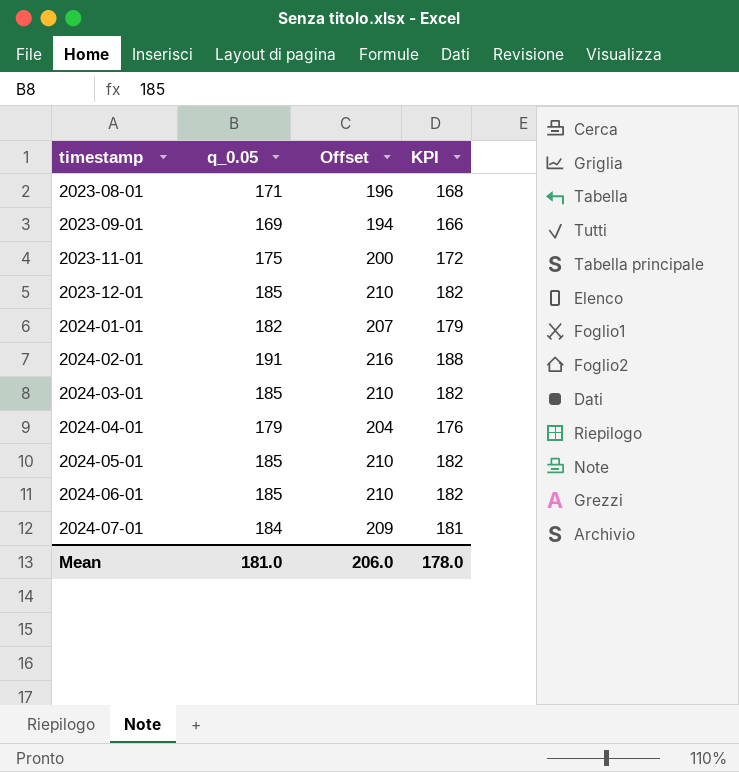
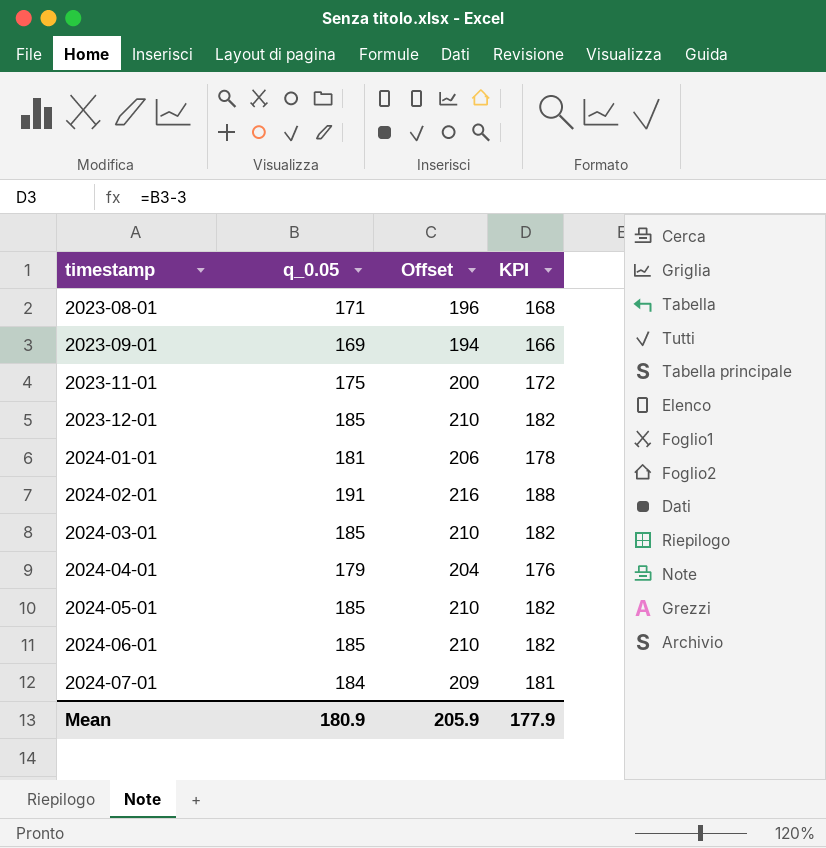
2024-01-01 | q_0.05: 182 -> 181
2024-01-01 | Offset: 207 -> 206
2024-01-01 | KPI: 179 -> 178
Mean | q_0.05: 181.0 -> 180.9
Mean | Offset: 206.0 -> 205.9
Mean | KPI: 178.0 -> 177.9

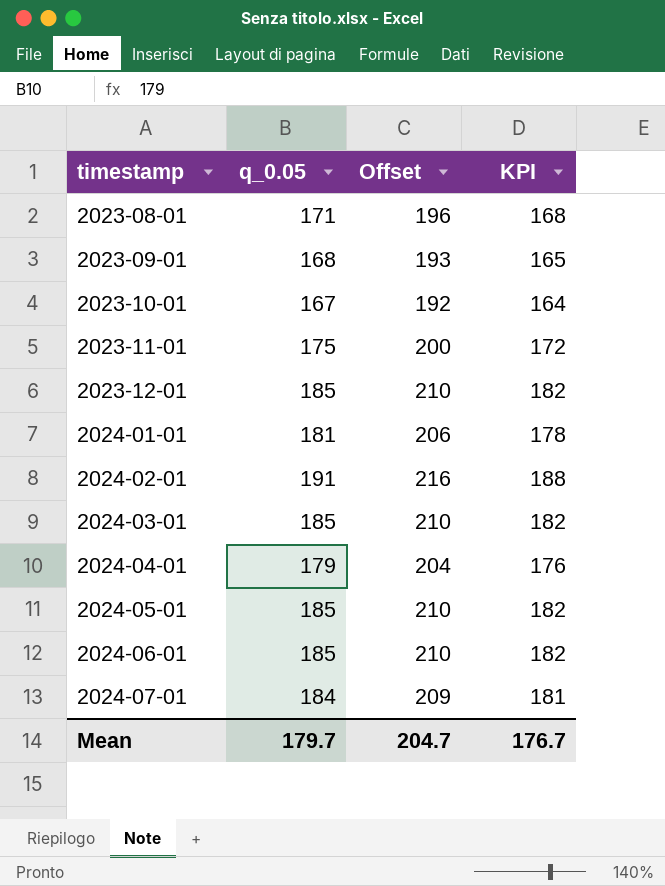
2023-09-01 | q_0.05: 169 -> 168
2023-09-01 | Offset: 194 -> 193
2023-09-01 | KPI: 166 -> 165
row 2023-10-01: none -> 167 | 192 | 164
Mean | q_0.05: 180.9 -> 179.7
Mean | Offset: 205.9 -> 204.7
Mean | KPI: 177.9 -> 176.7

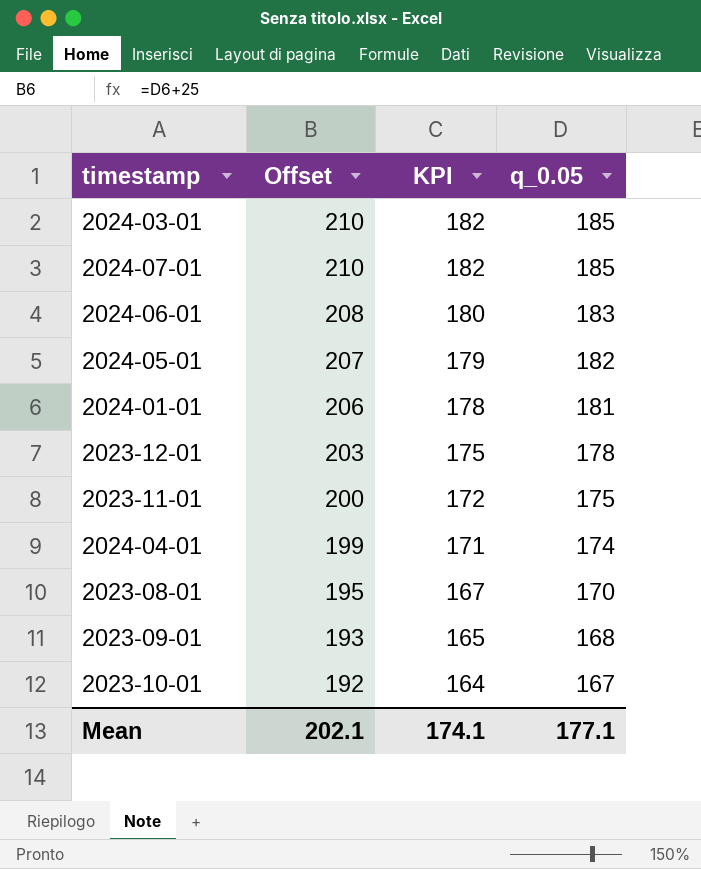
row order: timestamp ascending -> Offset descending
column q_0.05 | position: 2 -> 4
row 2024-02-01: 191 | 216 | 188 -> none
2024-07-01 | Offset: 209 -> 210
2024-07-01 | KPI: 181 -> 182
2024-07-01 | q_0.05: 184 -> 185
2024-06-01 | Offset: 210 -> 208
2024-06-01 | KPI: 182 -> 180
2024-06-01 | q_0.05: 185 -> 183
2024-05-01 | Offset: 210 -> 207
2024-05-01 | KPI: 182 -> 179
2024-05-01 | q_0.05: 185 -> 182
2023-12-01 | Offset: 210 -> 203
2023-12-01 | KPI: 182 -> 175
2023-12-01 | q_0.05: 185 -> 178
2024-04-01 | Offset: 204 -> 199
2024-04-01 | KPI: 176 -> 171
2024-04-01 | q_0.05: 179 -> 174
2023-08-01 | Offset: 196 -> 195
2023-08-01 | KPI: 168 -> 167
2023-08-01 | q_0.05: 171 -> 170
Mean | Offset: 204.7 -> 202.1
Mean | KPI: 176.7 -> 174.1
Mean | q_0.05: 179.7 -> 177.1

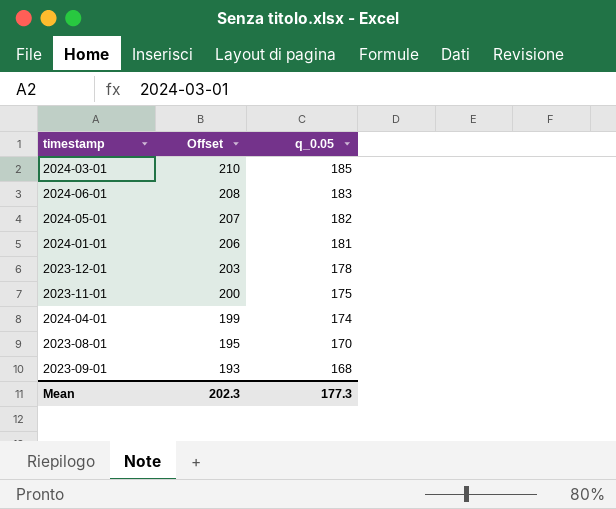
column KPI | formula: [q_0.05] - 3 -> none
row 2024-07-01: 210 | 182 | 185 -> none
row 2023-10-01: 192 | 164 | 167 -> none
Mean | Offset: 202.1 -> 202.3
Mean | q_0.05: 177.1 -> 177.3

